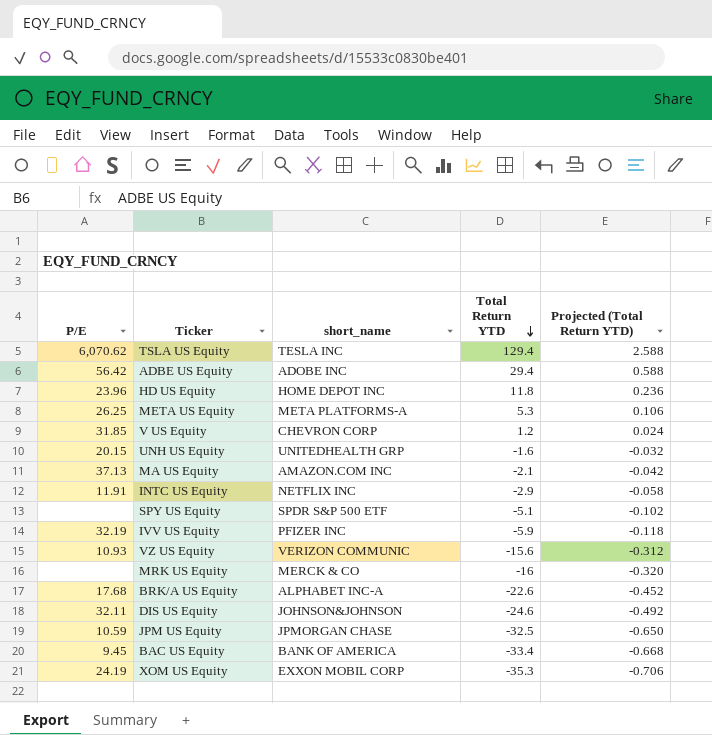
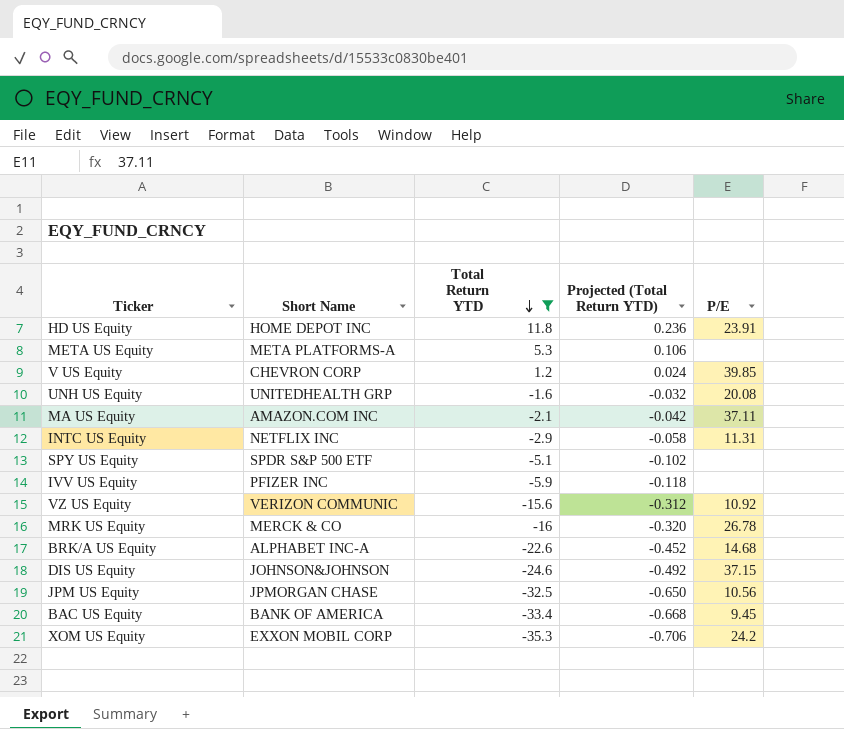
filter: none -> Total Return YTD <= 11.8
column name: short_name -> Short Name
column P/E | position: 1 -> 5
HD US Equity | P/E: 23.96 -> 23.91
META US Equity | P/E: 26.25 -> none
V US Equity | P/E: 31.85 -> 39.85
UNH US Equity | P/E: 20.15 -> 20.08
MA US Equity | P/E: 37.13 -> 37.11
INTC US Equity | P/E: 11.91 -> 11.31
IVV US Equity | P/E: 32.19 -> none
VZ US Equity | P/E: 10.93 -> 10.92
MRK US Equity | P/E: none -> 26.78
BRK/A US Equity | P/E: 17.68 -> 14.68
DIS US Equity | P/E: 32.11 -> 37.15
JPM US Equity | P/E: 10.59 -> 10.56
XOM US Equity | P/E: 24.19 -> 24.2

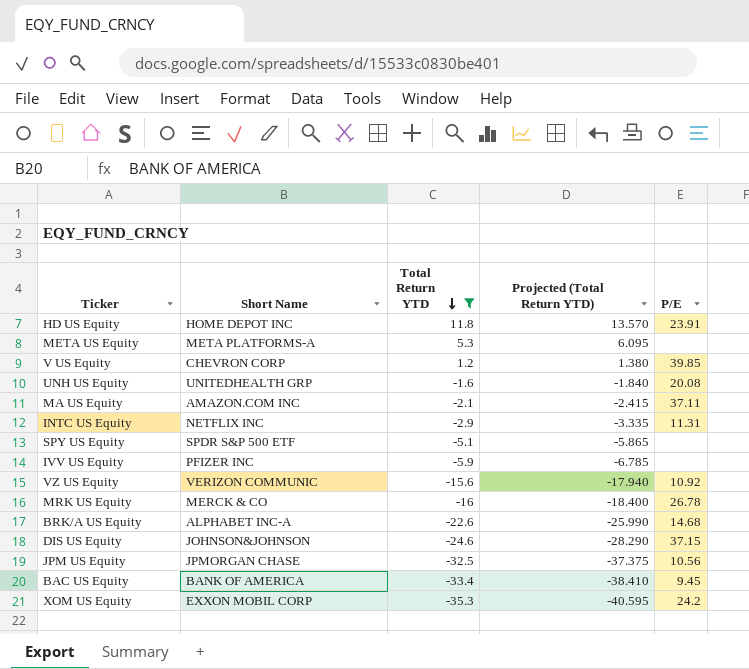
column Projected (Total Return YTD) | formula: [Total Return YTD] * 0.02 -> [Total Return YTD] * 1.15

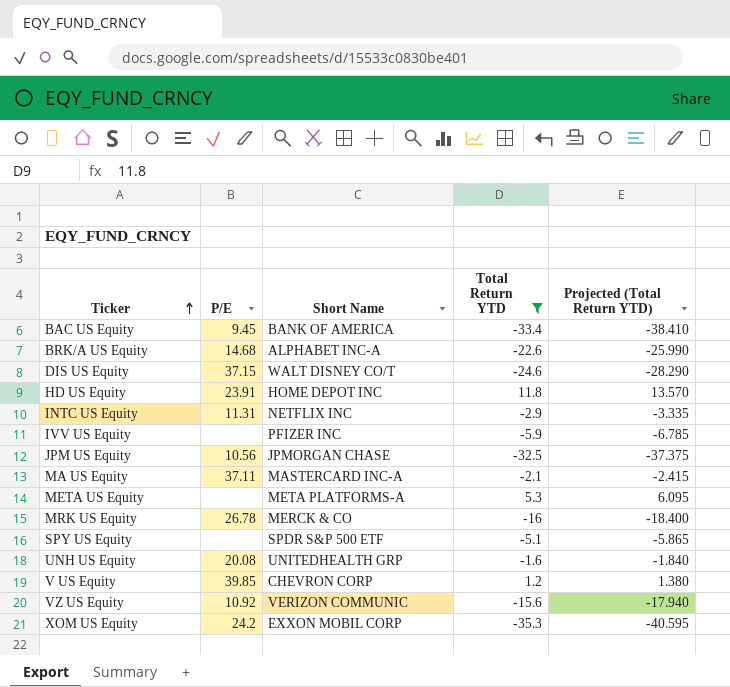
row order: Total Return YTD descending -> Ticker ascending
column P/E | position: 5 -> 2
DIS US Equity | Short Name: JOHNSON&JOHNSON -> WALT DISNEY CO/T
MA US Equity | Short Name: AMAZON.COM INC -> MASTERCARD INC-A

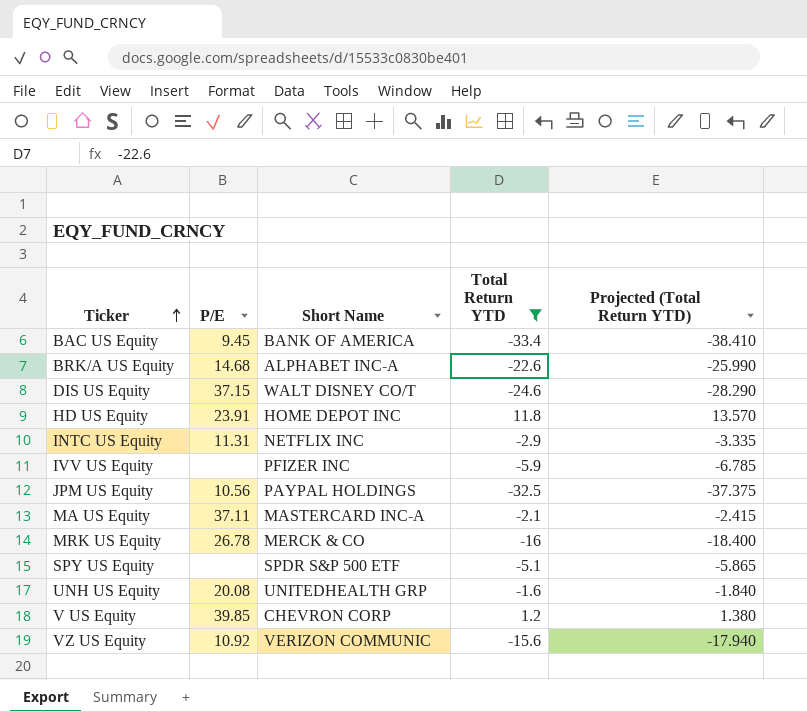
row META US Equity: none | META PLATFORMS-A | 5.3 | 6.095 -> none
row XOM US Equity: 24.2 | EXXON MOBIL CORP | -35.3 | -40.595 -> none
JPM US Equity | Short Name: JPMORGAN CHASE -> PAYPAL HOLDINGS

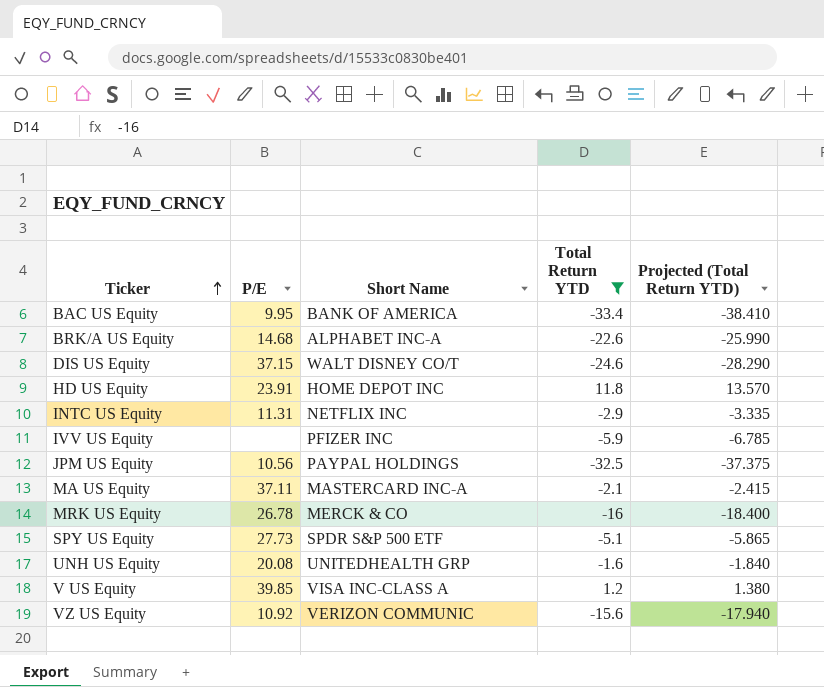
BAC US Equity | P/E: 9.45 -> 9.95
SPY US Equity | P/E: none -> 27.73
V US Equity | Short Name: CHEVRON CORP -> VISA INC-CLASS A

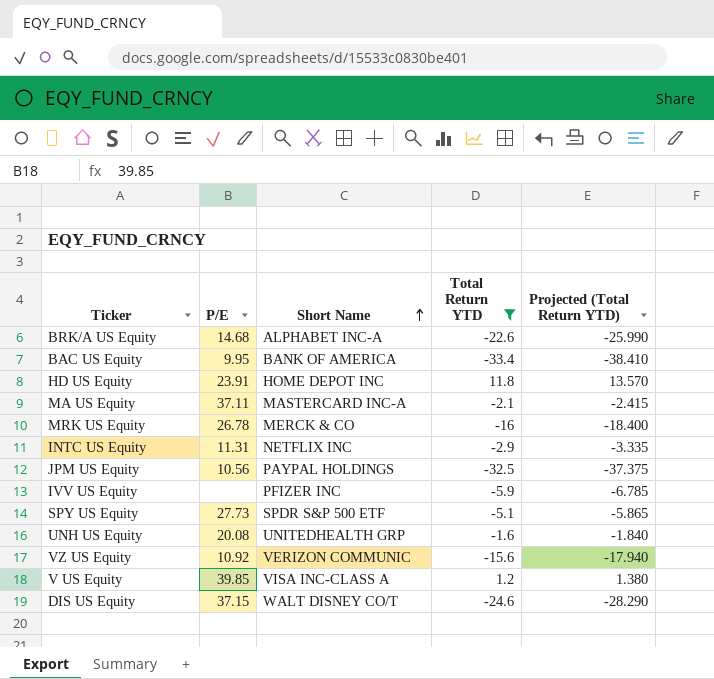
row order: Ticker ascending -> Short Name ascending

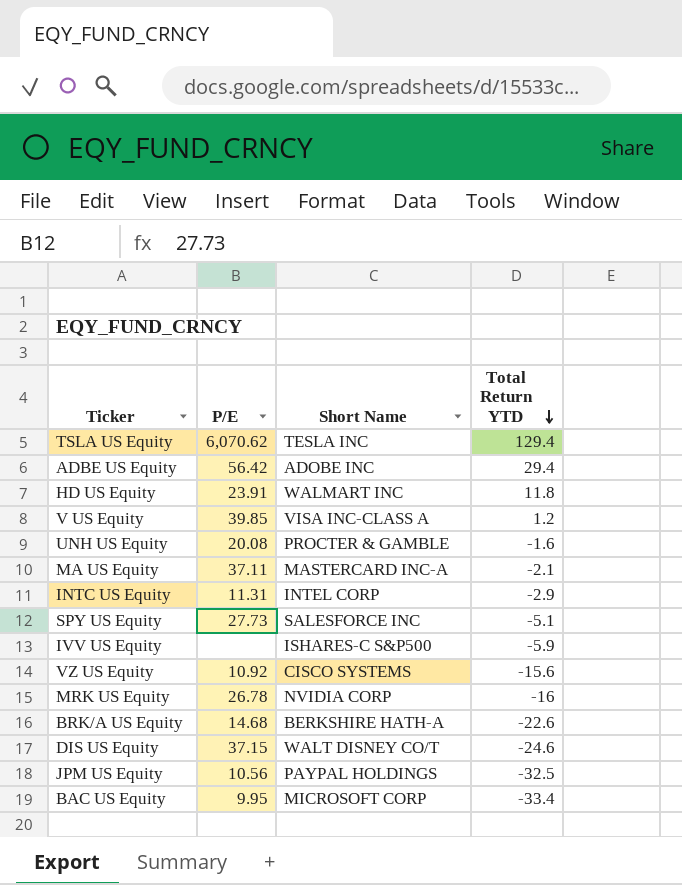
filter: Total Return YTD <= 11.8 -> none
row order: Short Name ascending -> Total Return YTD descending
column Projected (Total Return YTD) | formula: [Total Return YTD] * 1.15 -> none
HD US Equity | Short Name: HOME DEPOT INC -> WALMART INC
UNH US Equity | Short Name: UNITEDHEALTH GRP -> PROCTER & GAMBLE
INTC US Equity | Short Name: NETFLIX INC -> INTEL CORP
SPY US Equity | Short Name: SPDR S&P 500 ETF -> SALESFORCE INC
IVV US Equity | Short Name: PFIZER INC -> ISHARES-C S&P500
VZ US Equity | Short Name: VERIZON COMMUNIC -> CISCO SYSTEMS
MRK US Equity | Short Name: MERCK & CO -> NVIDIA CORP
BRK/A US Equity | Short Name: ALPHABET INC-A -> BERKSHIRE HATH-A
BAC US Equity | Short Name: BANK OF AMERICA -> MICROSOFT CORP

